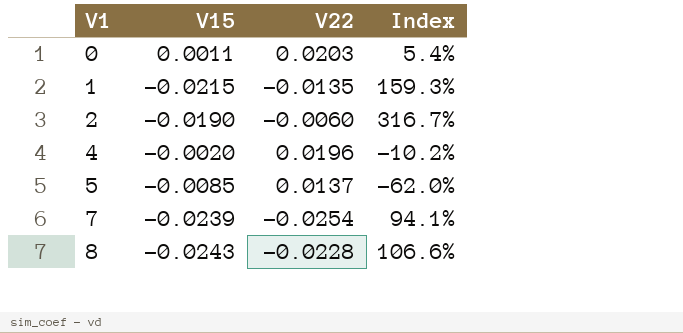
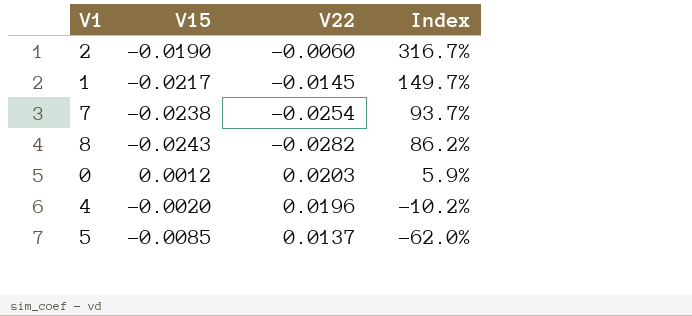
row order: V1 ascending -> Index descending
1 | V15: -0.0215 -> -0.0217
1 | V22: -0.0135 -> -0.0145
1 | Index: 159.3% -> 149.7%
7 | V15: -0.0239 -> -0.0238
7 | Index: 94.1% -> 93.7%
8 | V22: -0.0228 -> -0.0282
8 | Index: 106.6% -> 86.2%
0 | V15: 0.0011 -> 0.0012
0 | Index: 5.4% -> 5.9%

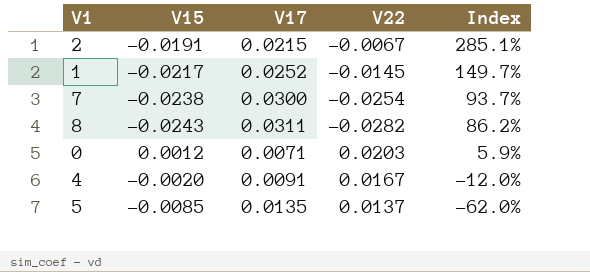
column V17 | position: none -> 3
2 | V15: -0.0190 -> -0.0191
2 | V22: -0.0060 -> -0.0067
2 | Index: 316.7% -> 285.1%
4 | V22: 0.0196 -> 0.0167
4 | Index: -10.2% -> -12.0%

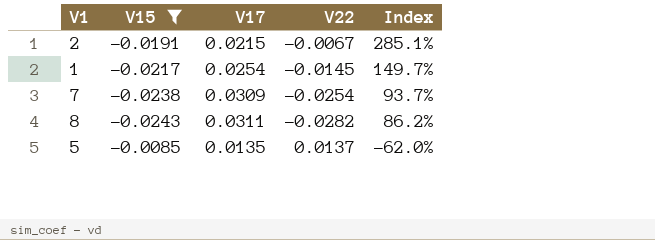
filter: none -> V15 <= -0.0085
1 | V17: 0.0252 -> 0.0254
7 | V17: 0.0300 -> 0.0309

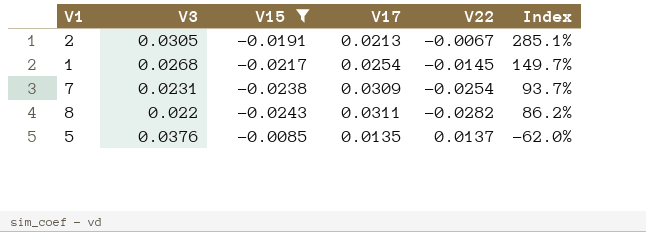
column V3 | position: none -> 2
2 | V17: 0.0215 -> 0.0213

